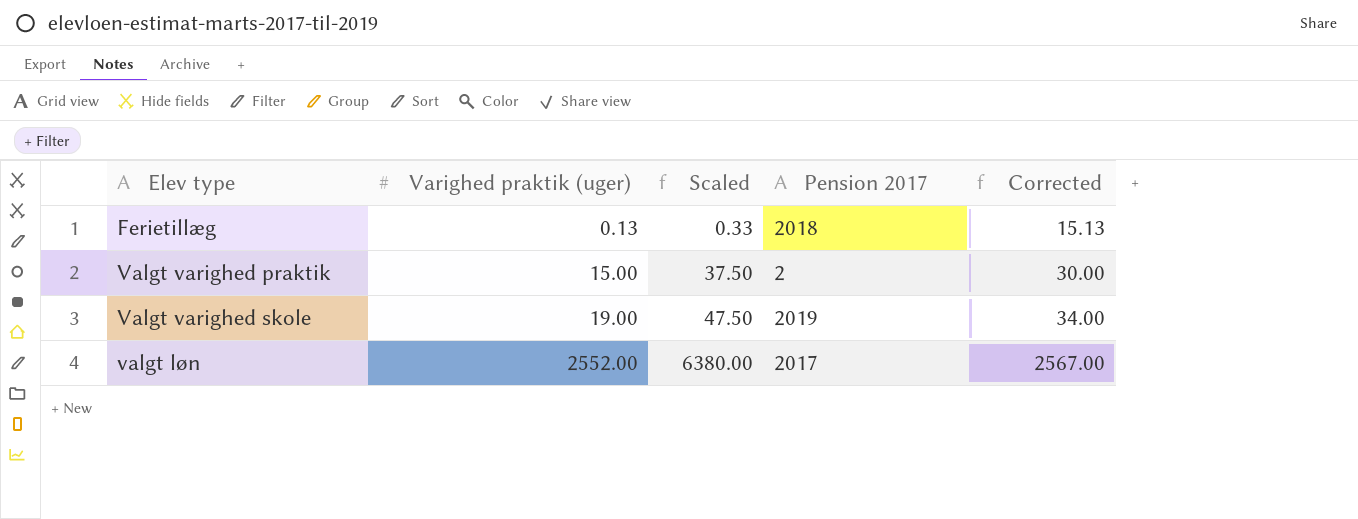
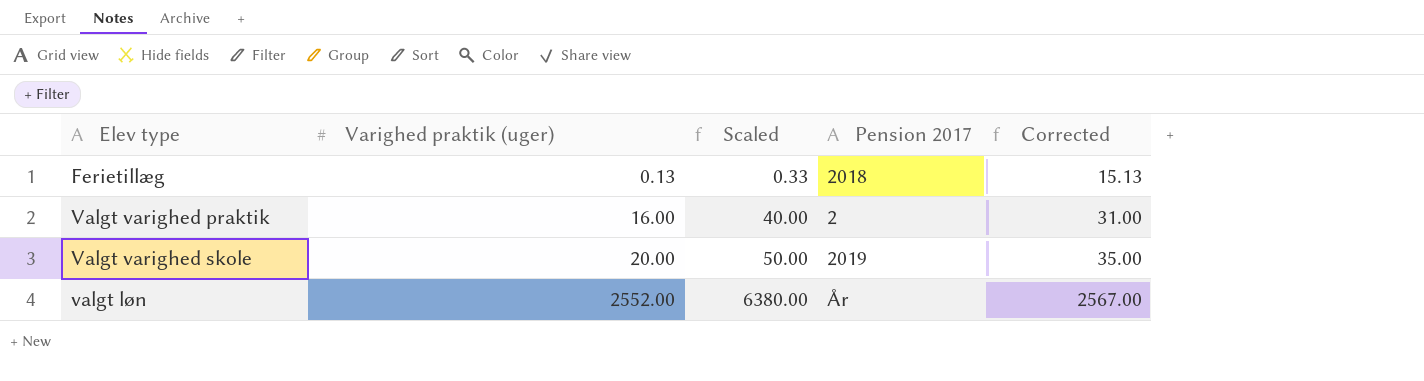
Valgt varighed praktik | Varighed praktik (uger): 15.00 -> 16.00
Valgt varighed praktik | Scaled: 37.50 -> 40.00
Valgt varighed praktik | Corrected: 30.00 -> 31.00
Valgt varighed skole | Varighed praktik (uger): 19.00 -> 20.00
Valgt varighed skole | Scaled: 47.50 -> 50.00
Valgt varighed skole | Corrected: 34.00 -> 35.00
valgt løn | Pension 2017: 2017 -> År

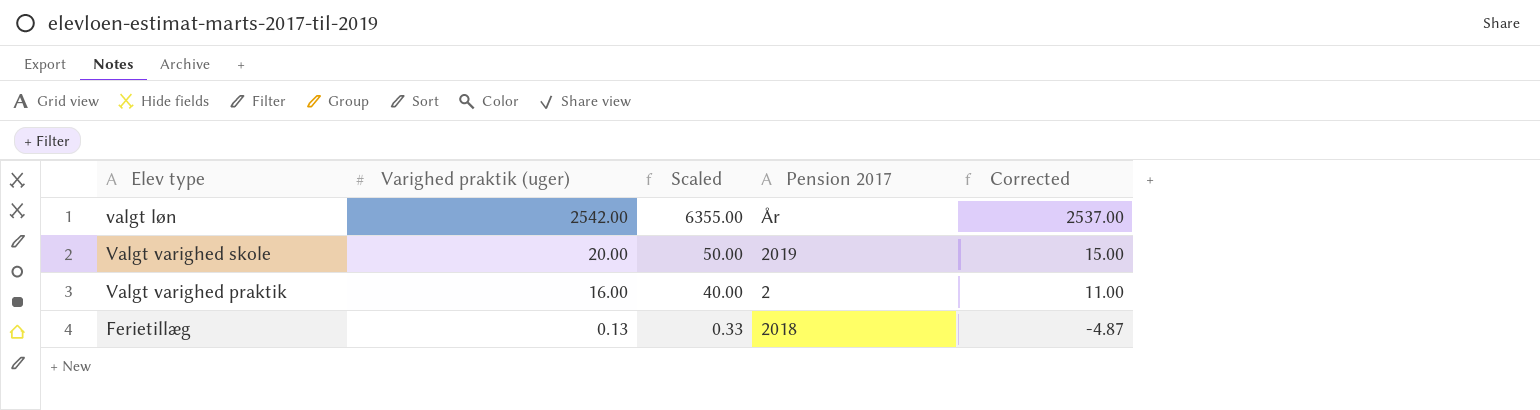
row order: Varighed praktik (uger) ascending -> Varighed praktik (uger) descending
column Corrected | formula: [Varighed praktik (uger)] + 15 -> [Varighed praktik (uger)] - 5
valgt løn | Varighed praktik (uger): 2552.00 -> 2542.00
valgt løn | Scaled: 6380.00 -> 6355.00

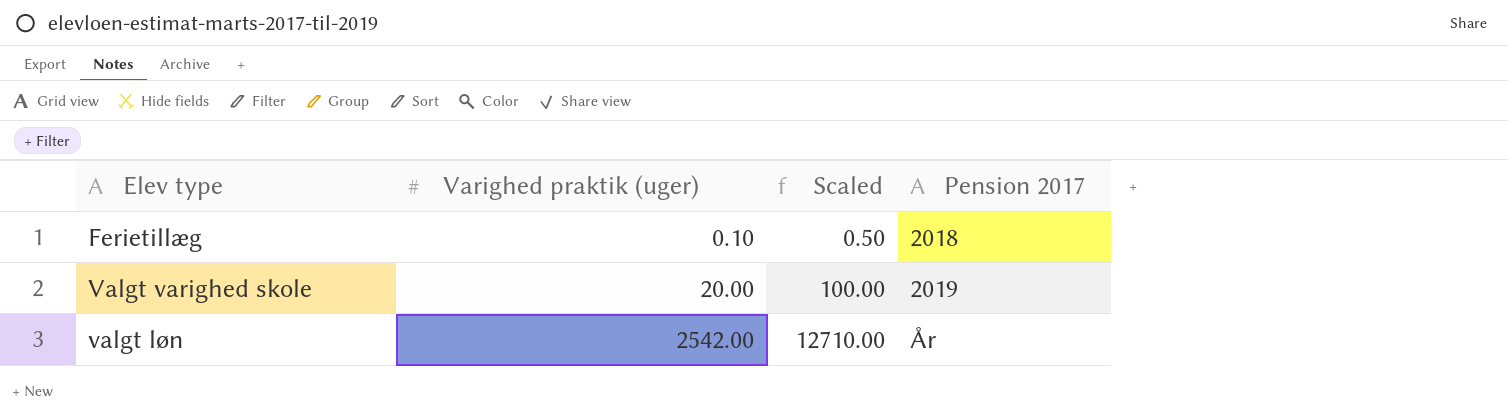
row order: Varighed praktik (uger) descending -> Varighed praktik (uger) ascending
column Corrected | formula: [Varighed praktik (uger)] - 5 -> none
column Scaled | formula: [Varighed praktik (uger)] * 2.5 -> [Varighed praktik (uger)] * 5
row Valgt varighed praktik: 16.00 | 40.00 | 2 | 11.00 -> none
Ferietillæg | Varighed praktik (uger): 0.13 -> 0.10

